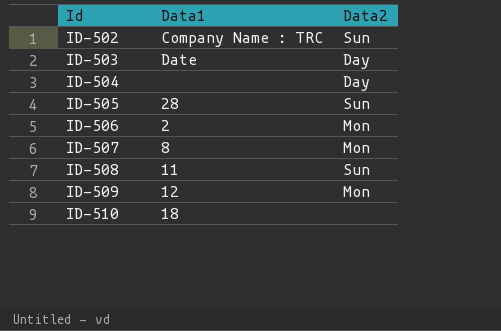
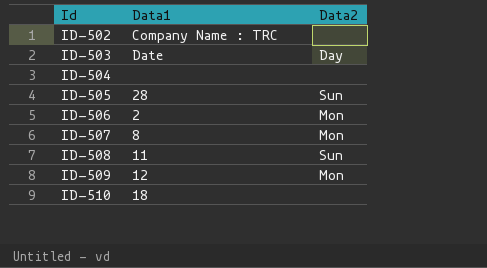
ID-502 | Data2: Sun -> none
ID-504 | Data2: Day -> none

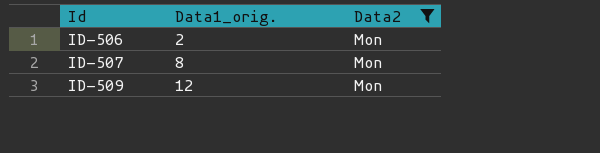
filter: none -> Data2 = Mon
column name: Data1 -> Data1_orig.

